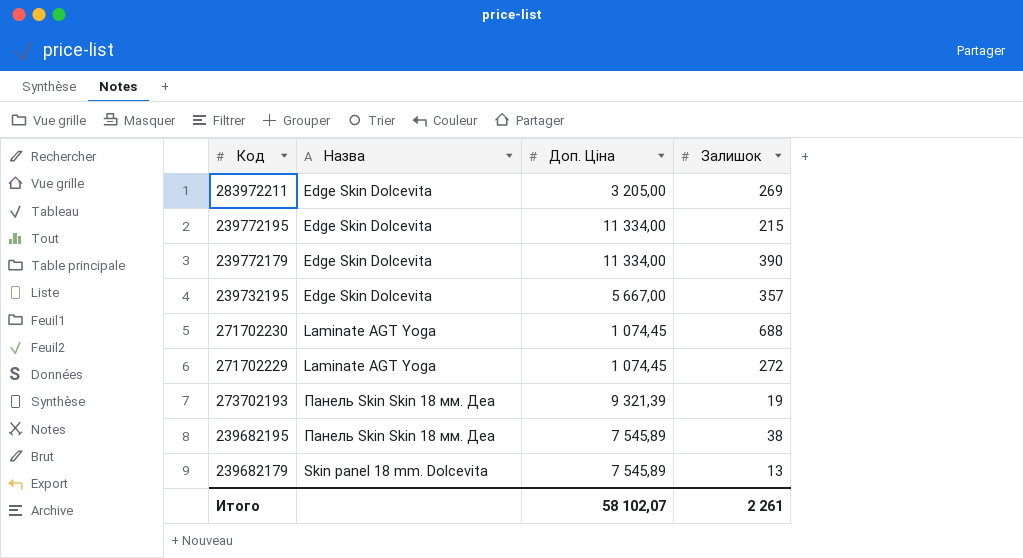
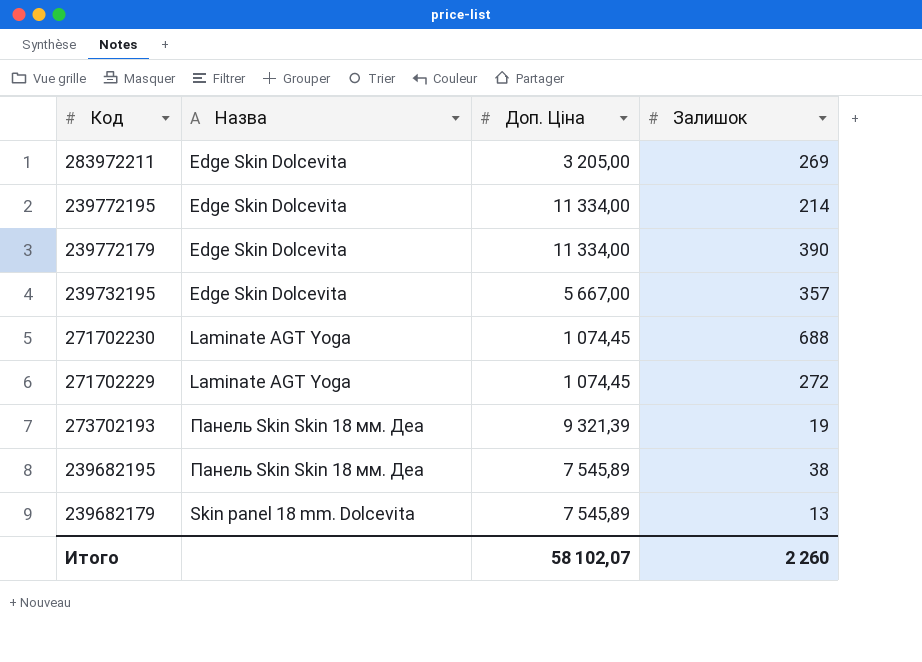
239772195 | Залишок: 215 -> 214
Итого | Залишок: 2 261 -> 2 260

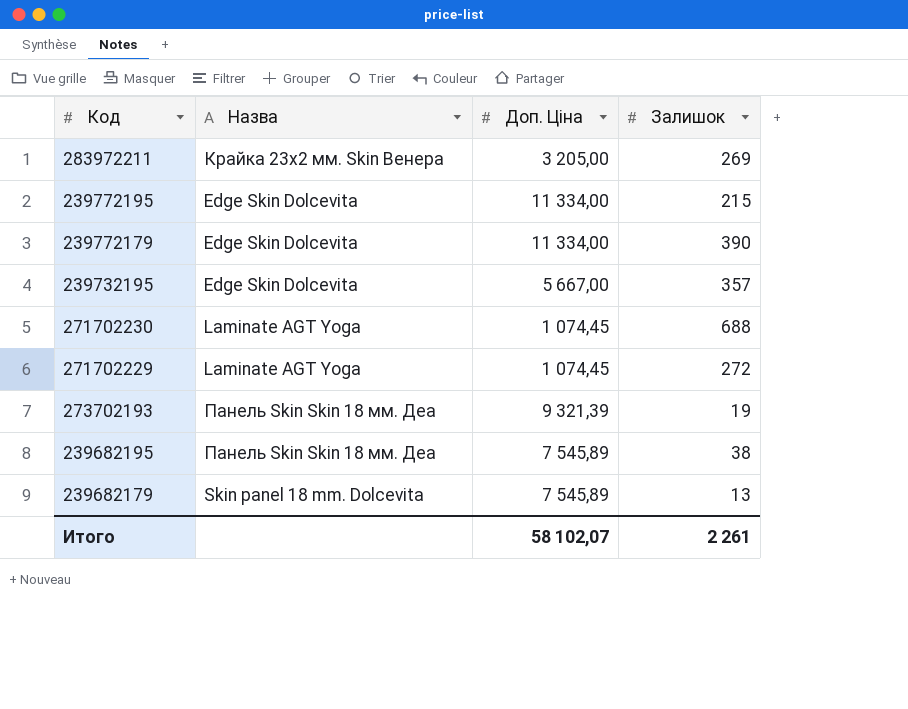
283972211 | Назва: Edge Skin Dolcevita -> Крайка 23x2 мм. Skin Венера
239772195 | Залишок: 214 -> 215
Итого | Залишок: 2 260 -> 2 261

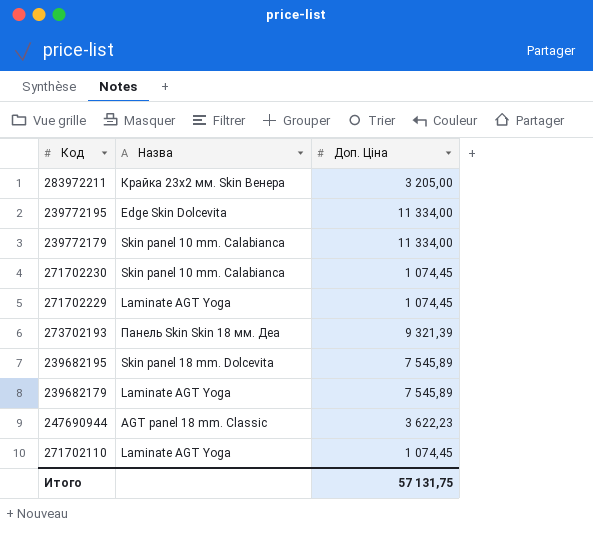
column Залишок | position: 4 -> none
row 239732195: Edge Skin Dolcevita | 5 667,00 | 357 -> none
239772179 | Назва: Edge Skin Dolcevita -> Skin panel 10 mm. Calabianca
271702230 | Назва: Laminate AGT Yoga -> Skin panel 10 mm. Calabianca
239682195 | Назва: Панель Skin Skin 18 мм. Деа -> Skin panel 18 mm. Dolcevita
239682179 | Назва: Skin panel 18 mm. Dolcevita -> Laminate AGT Yoga
row 247690944: none -> AGT panel 18 mm. Classic | 3 622,23
row 271702110: none -> Laminate AGT Yoga | 1 074,45
Итого | Доп. Ціна: 58 102,07 -> 57 131,75

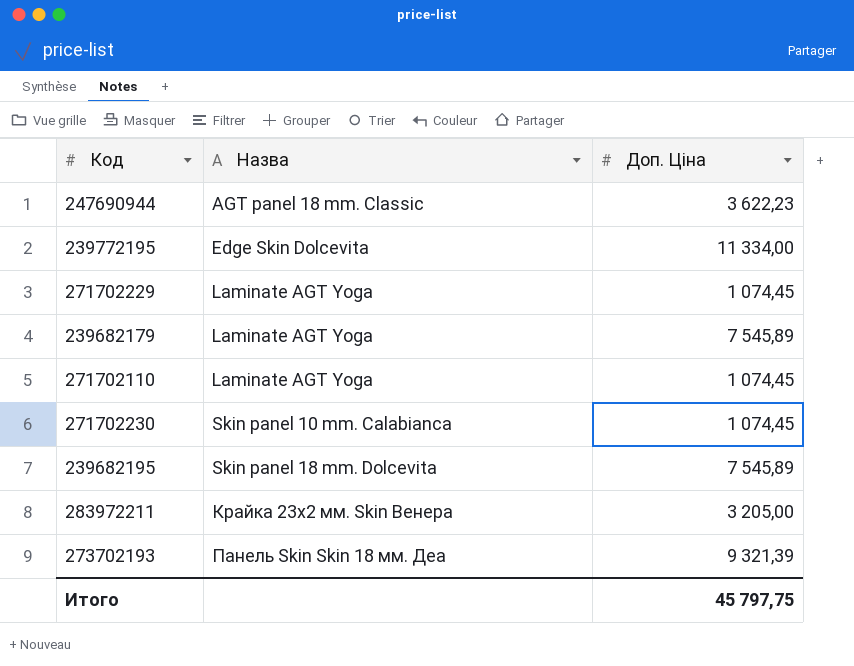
row order: none -> Назва ascending
row 239772179: Skin panel 10 mm. Calabianca | 11 334,00 -> none
Итого | Доп. Ціна: 57 131,75 -> 45 797,75

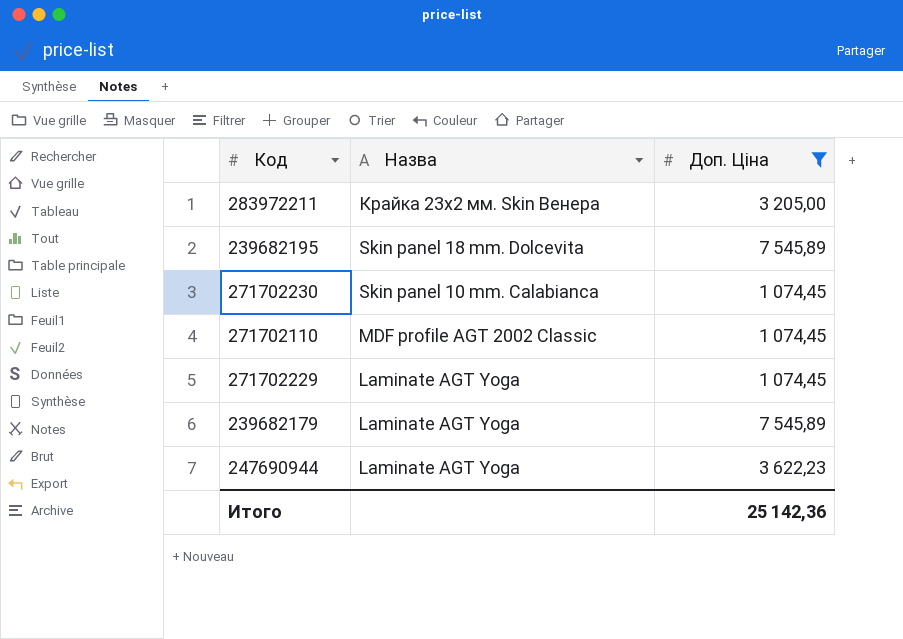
filter: none -> Доп. Ціна <= 7 545,89
row order: Назва ascending -> Назва descending
271702110 | Назва: Laminate AGT Yoga -> MDF profile AGT 2002 Classic
247690944 | Назва: AGT panel 18 mm. Classic -> Laminate AGT Yoga
Итого | Доп. Ціна: 45 797,75 -> 25 142,36

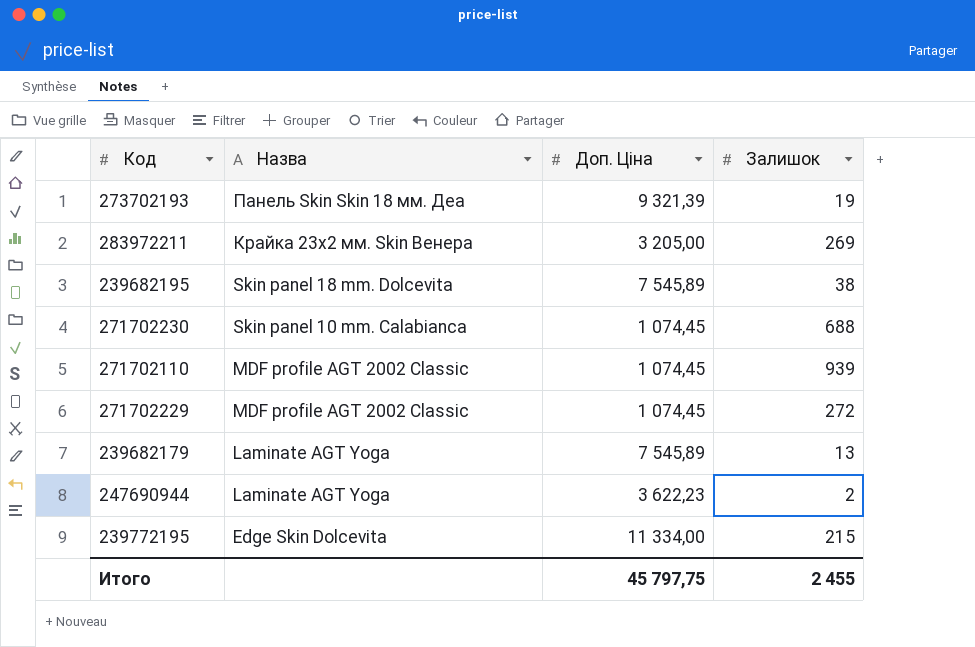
filter: Доп. Ціна <= 7 545,89 -> none
column Залишок | position: none -> 4
271702229 | Назва: Laminate AGT Yoga -> MDF profile AGT 2002 Classic
Итого | Доп. Ціна: 25 142,36 -> 45 797,75

